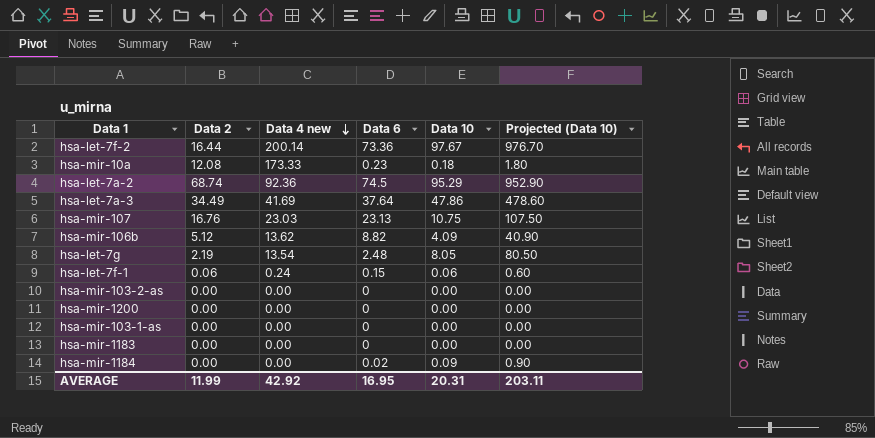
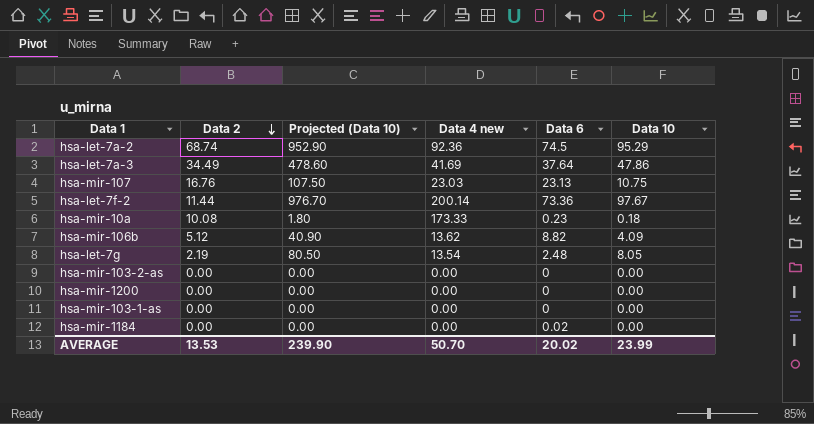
row order: Data 4 new descending -> Data 2 descending
column Projected (Data 10) | position: 6 -> 3
row hsa-let-7f-1: 0.06 | 0.24 | 0.15 | 0.06 | 0.60 -> none
row hsa-mir-1183: 0.00 | 0.00 | 0 | 0.00 | 0.00 -> none
hsa-let-7f-2 | Data 2: 16.44 -> 11.44
hsa-mir-10a | Data 2: 12.08 -> 10.08
hsa-mir-1184 | Projected (Data 10): 0.90 -> 0.00
hsa-mir-1184 | Data 10: 0.09 -> 0.00
AVERAGE | Data 2: 11.99 -> 13.53
AVERAGE | Projected (Data 10): 203.11 -> 239.90
AVERAGE | Data 4 new: 42.92 -> 50.70
AVERAGE | Data 6: 16.95 -> 20.02
AVERAGE | Data 10: 20.31 -> 23.99

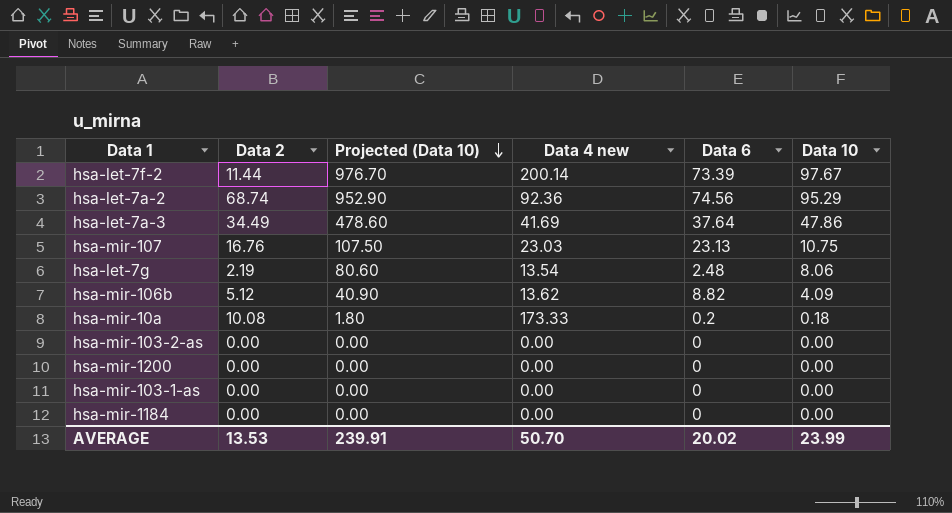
row order: Data 2 descending -> Projected (Data 10) descending
hsa-let-7f-2 | Data 6: 73.36 -> 73.39
hsa-let-7a-2 | Data 6: 74.5 -> 74.56
hsa-let-7g | Projected (Data 10): 80.50 -> 80.60
hsa-let-7g | Data 10: 8.05 -> 8.06
hsa-mir-10a | Data 6: 0.23 -> 0.2
hsa-mir-1184 | Data 6: 0.02 -> 0
AVERAGE | Projected (Data 10): 239.90 -> 239.91

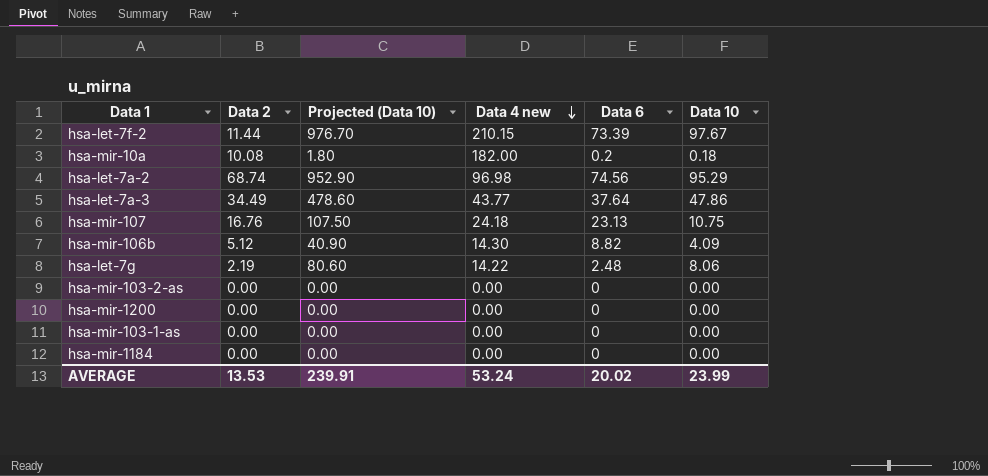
row order: Projected (Data 10) descending -> Data 4 new descending
hsa-let-7f-2 | Data 4 new: 200.14 -> 210.15
hsa-mir-10a | Data 4 new: 173.33 -> 182.00
hsa-let-7a-2 | Data 4 new: 92.36 -> 96.98
hsa-let-7a-3 | Data 4 new: 41.69 -> 43.77
hsa-mir-107 | Data 4 new: 23.03 -> 24.18
hsa-mir-106b | Data 4 new: 13.62 -> 14.30
hsa-let-7g | Data 4 new: 13.54 -> 14.22
AVERAGE | Data 4 new: 50.70 -> 53.24

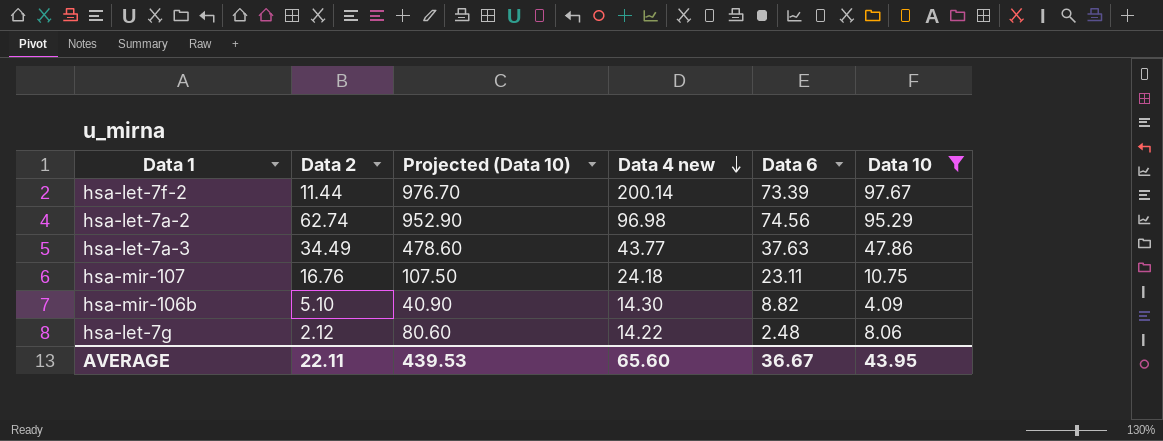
filter: none -> Data 10 >= 4.09
hsa-let-7f-2 | Data 4 new: 210.15 -> 200.14
hsa-let-7a-2 | Data 2: 68.74 -> 62.74
hsa-let-7a-3 | Data 6: 37.64 -> 37.63
hsa-mir-107 | Data 6: 23.13 -> 23.11
hsa-mir-106b | Data 2: 5.12 -> 5.10
hsa-let-7g | Data 2: 2.19 -> 2.12
AVERAGE | Data 2: 13.53 -> 22.11
AVERAGE | Projected (Data 10): 239.91 -> 439.53
AVERAGE | Data 4 new: 53.24 -> 65.60
AVERAGE | Data 6: 20.02 -> 36.67
AVERAGE | Data 10: 23.99 -> 43.95

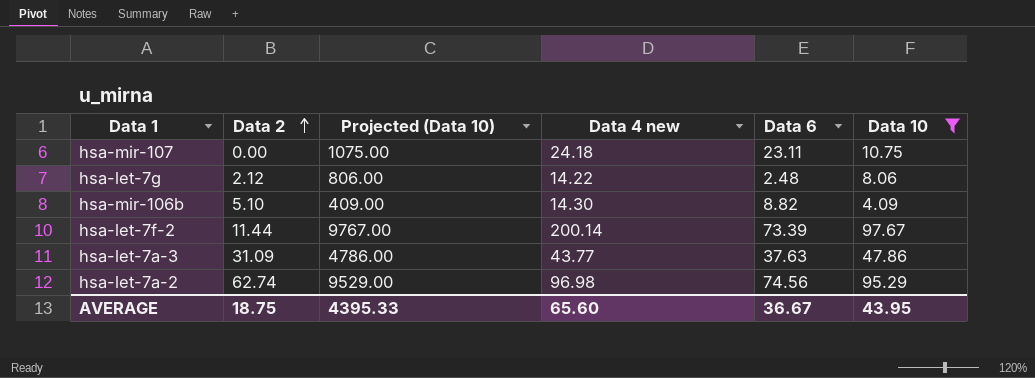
row order: Data 4 new descending -> Data 2 ascending
column Projected (Data 10) | formula: [Data 10] * 10 -> [Data 10] * 100
hsa-mir-107 | Data 2: 16.76 -> 0.00
hsa-let-7a-3 | Data 2: 34.49 -> 31.09
AVERAGE | Data 2: 22.11 -> 18.75
AVERAGE | Projected (Data 10): 439.53 -> 4395.33

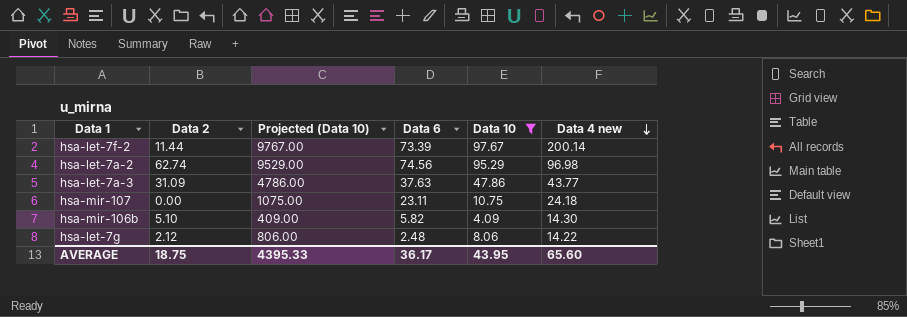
row order: Data 2 ascending -> Data 4 new descending
column Data 4 new | position: 4 -> 6
hsa-mir-106b | Data 6: 8.82 -> 5.82
AVERAGE | Data 6: 36.67 -> 36.17

